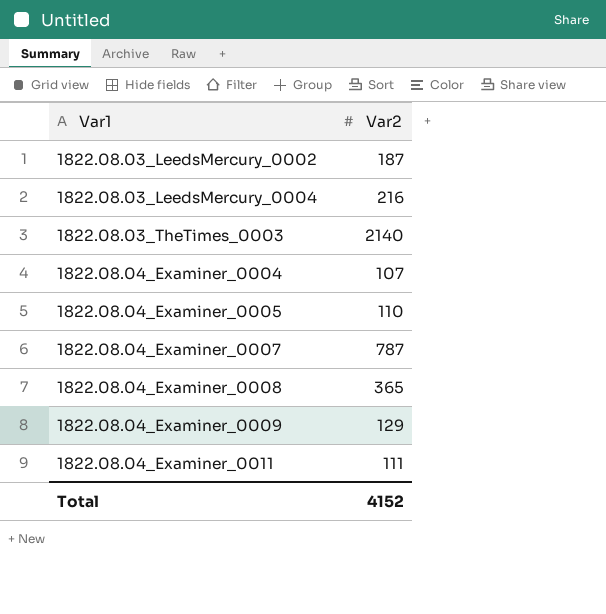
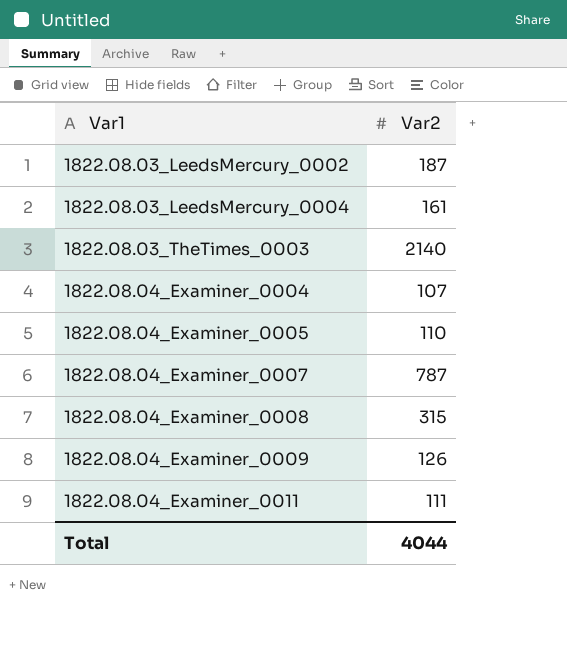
1822.08.03_LeedsMercury_0004 | Var2: 216 -> 161
1822.08.04_Examiner_0008 | Var2: 365 -> 315
1822.08.04_Examiner_0009 | Var2: 129 -> 126
Total | Var2: 4152 -> 4044

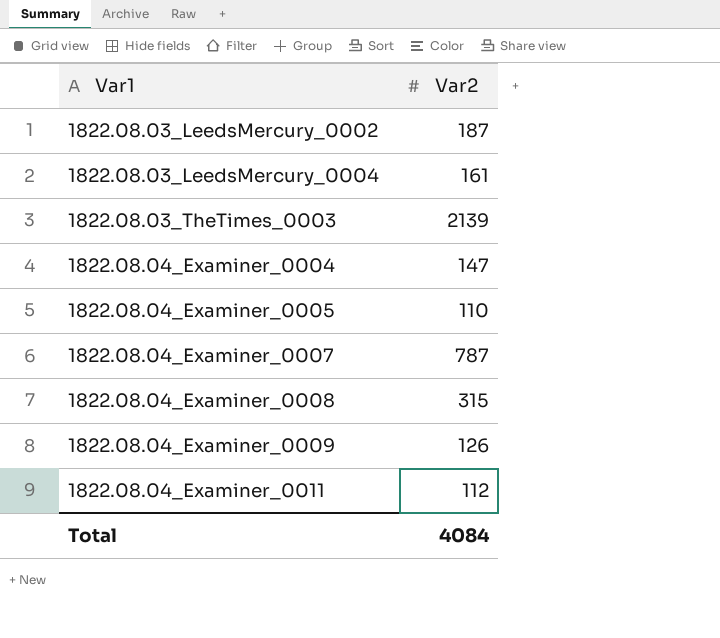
1822.08.03_TheTimes_0003 | Var2: 2140 -> 2139
1822.08.04_Examiner_0004 | Var2: 107 -> 147
1822.08.04_Examiner_0011 | Var2: 111 -> 112
Total | Var2: 4044 -> 4084

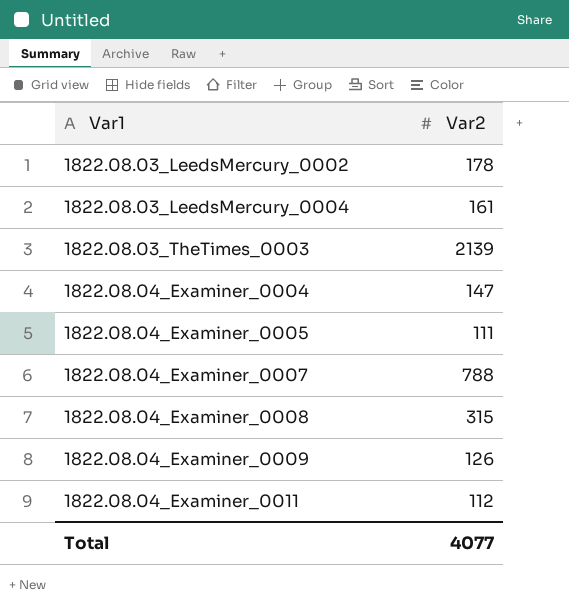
1822.08.03_LeedsMercury_0002 | Var2: 187 -> 178
1822.08.04_Examiner_0005 | Var2: 110 -> 111
1822.08.04_Examiner_0007 | Var2: 787 -> 788
Total | Var2: 4084 -> 4077

